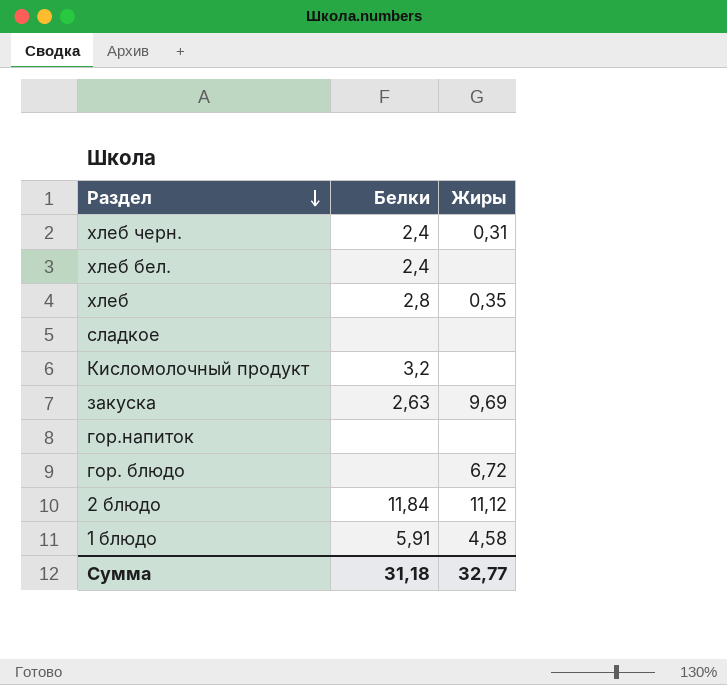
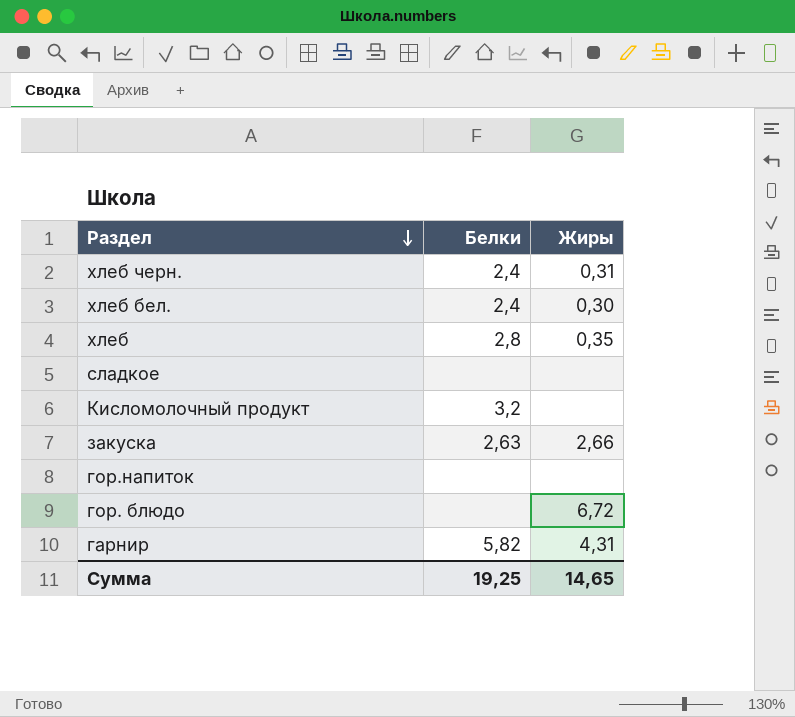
row 2 блюдо: 11,84 | 11,12 -> none
row 1 блюдо: 5,91 | 4,58 -> none
хлеб бел. | Жиры: none -> 0,30
закуска | Жиры: 9,69 -> 2,66
row гарнир: none -> 5,82 | 4,31
Сумма | Белки: 31,18 -> 19,25
Сумма | Жиры: 32,77 -> 14,65

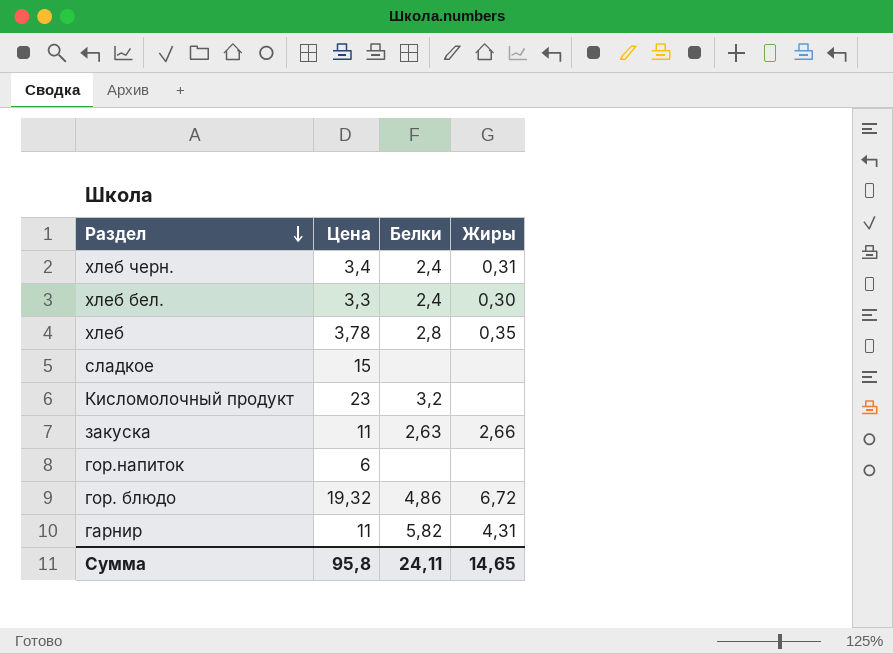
column Цена | position: none -> 2
гор. блюдо | Белки: none -> 4,86
Сумма | Белки: 19,25 -> 24,11

